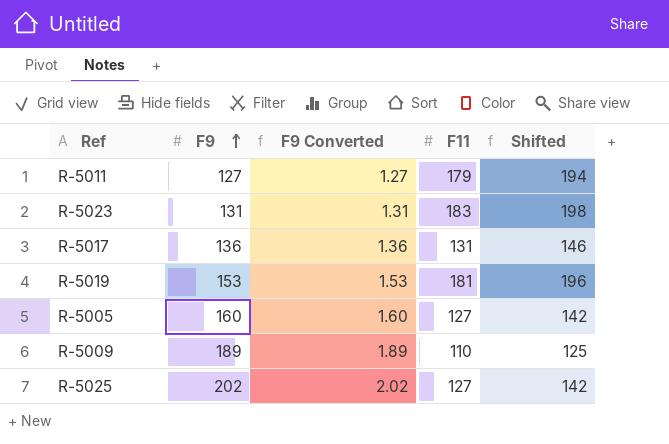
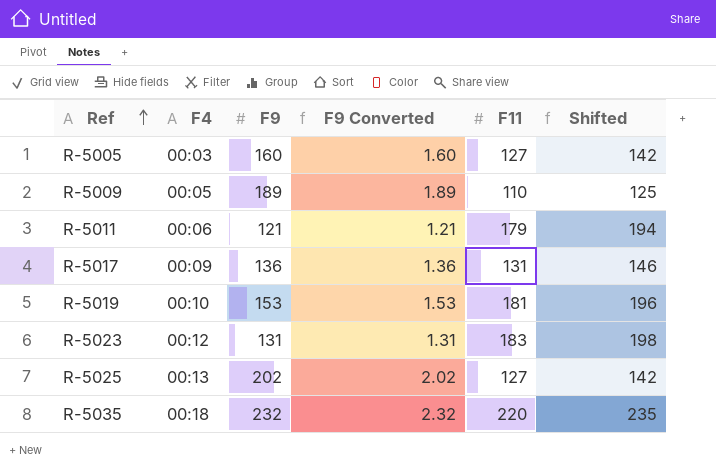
row order: F9 ascending -> Ref ascending
column F4 | position: none -> 2
R-5011 | F9: 127 -> 121
R-5011 | F9 Converted: 1.27 -> 1.21
row R-5035: none -> 00:18 | 232 | 2.32 | 220 | 235

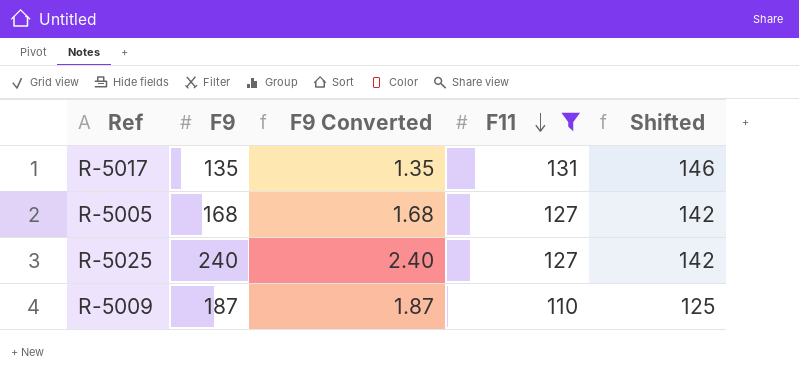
filter: none -> F11 <= 131
row order: Ref ascending -> F11 descending
column F4 | position: 2 -> none
R-5017 | F9: 136 -> 135
R-5017 | F9 Converted: 1.36 -> 1.35
R-5005 | F9: 160 -> 168
R-5005 | F9 Converted: 1.60 -> 1.68
R-5025 | F9: 202 -> 240
R-5025 | F9 Converted: 2.02 -> 2.40
R-5009 | F9: 189 -> 187
R-5009 | F9 Converted: 1.89 -> 1.87

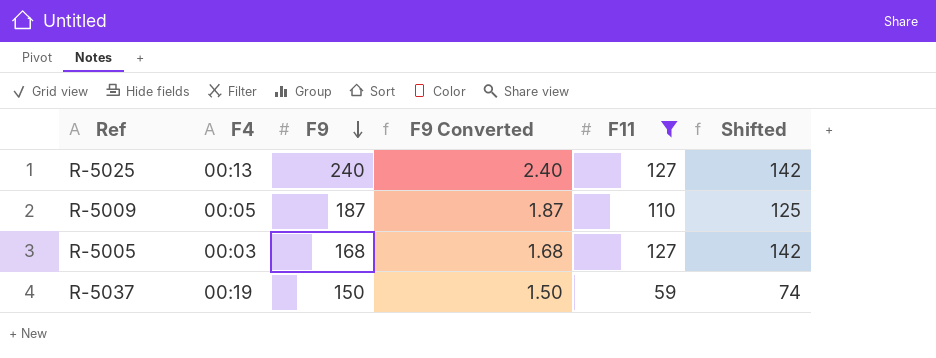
row order: F11 descending -> F9 descending
column F4 | position: none -> 2
row R-5017: 135 | 1.35 | 131 | 146 -> none
row R-5037: none -> 00:19 | 150 | 1.50 | 59 | 74

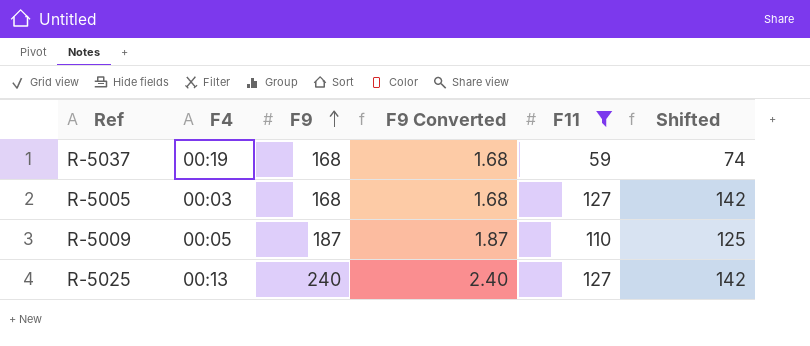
row order: F9 descending -> F9 ascending
R-5037 | F9: 150 -> 168
R-5037 | F9 Converted: 1.50 -> 1.68

